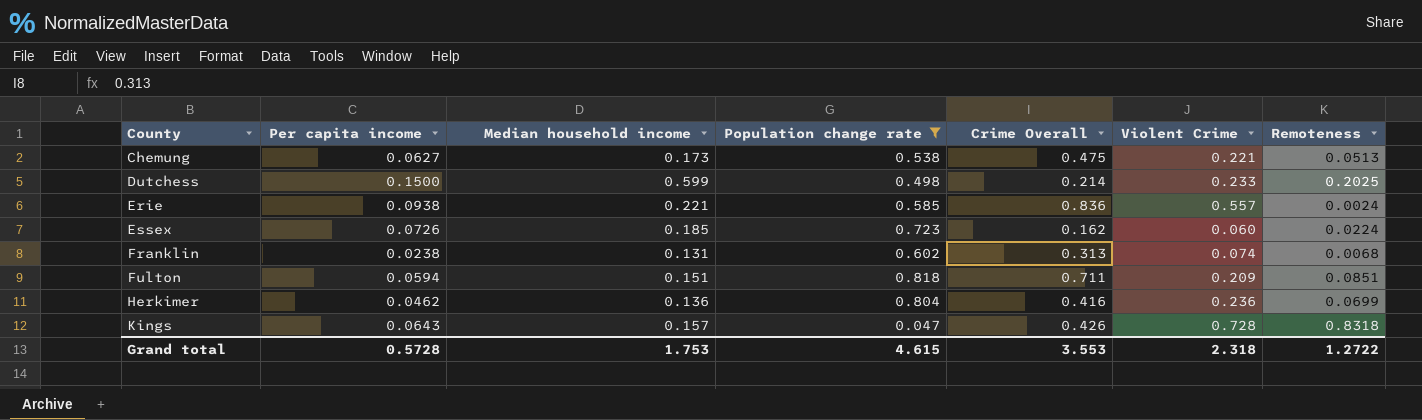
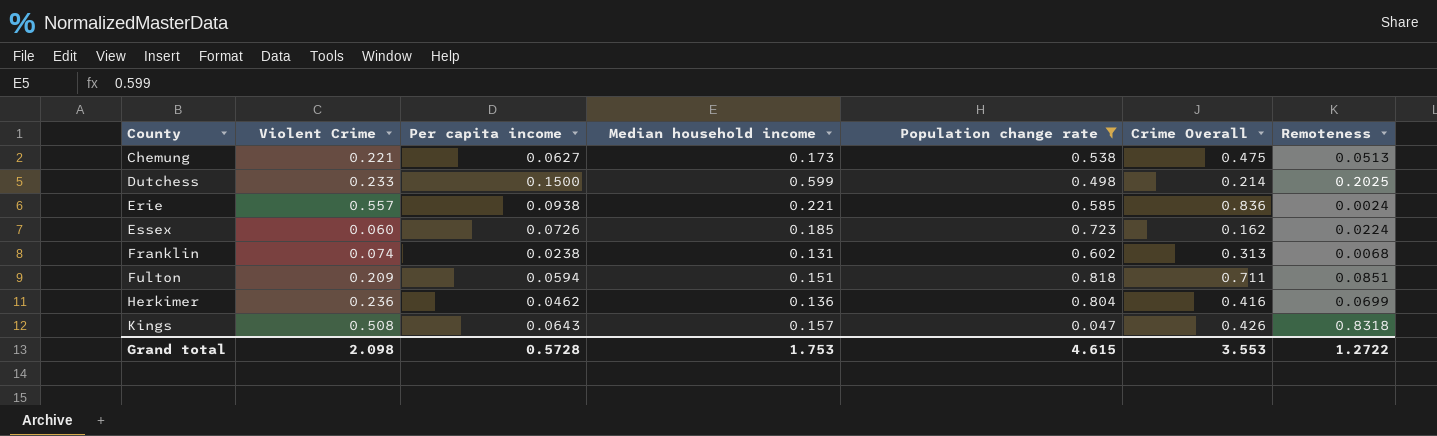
column Violent Crime | position: 6 -> 2
Kings | Violent Crime: 0.728 -> 0.508
Grand total | Violent Crime: 2.318 -> 2.098

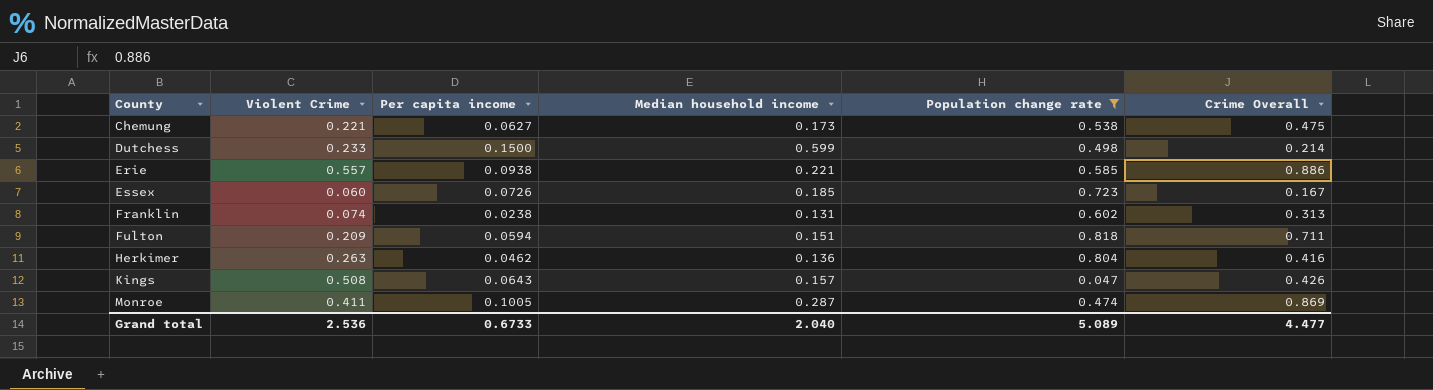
column Remoteness | position: 7 -> none
Erie | Crime Overall: 0.836 -> 0.886
Essex | Crime Overall: 0.162 -> 0.167
Herkimer | Violent Crime: 0.236 -> 0.263
row Monroe: none -> 0.411 | 0.1005 | 0.287 | 0.474 | 0.869
Grand total | Violent Crime: 2.098 -> 2.536
Grand total | Per capita income: 0.5728 -> 0.6733
Grand total | Median household income: 1.753 -> 2.040
Grand total | Population change rate: 4.615 -> 5.089
Grand total | Crime Overall: 3.553 -> 4.477

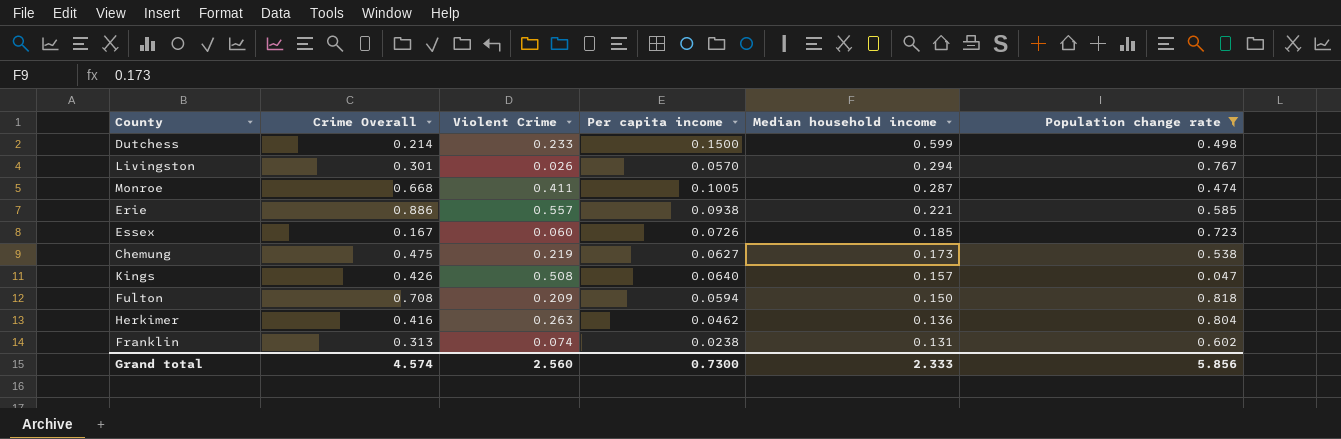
row order: County ascending -> Median household income descending
column Crime Overall | position: 6 -> 2
row Livingston: none -> 0.301 | 0.026 | 0.0570 | 0.294 | 0.767
Monroe | Crime Overall: 0.869 -> 0.668
Chemung | Violent Crime: 0.221 -> 0.219
Kings | Per capita income: 0.0643 -> 0.0640
Fulton | Crime Overall: 0.711 -> 0.708
Fulton | Median household income: 0.151 -> 0.150
Grand total | Crime Overall: 4.477 -> 4.574
Grand total | Violent Crime: 2.536 -> 2.560
Grand total | Per capita income: 0.6733 -> 0.7300
Grand total | Median household income: 2.040 -> 2.333
Grand total | Population change rate: 5.089 -> 5.856

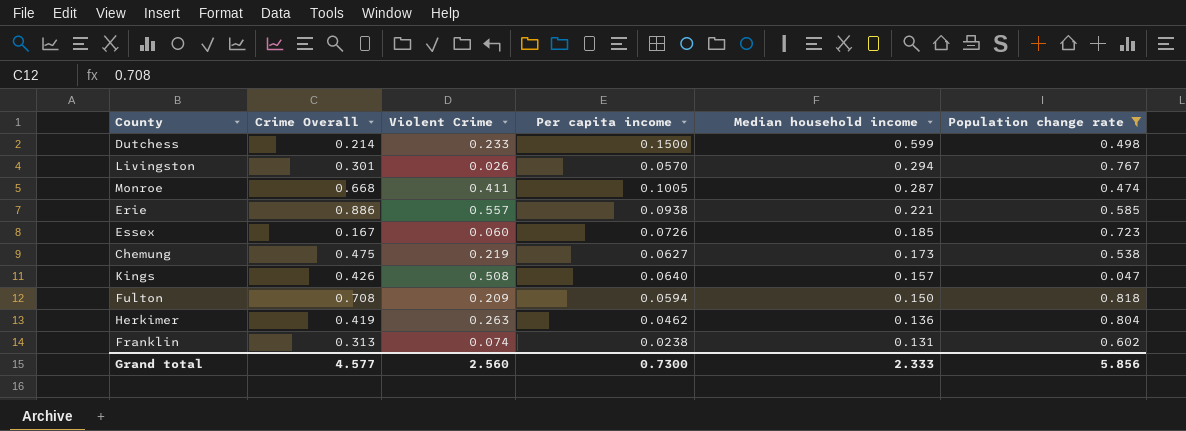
Herkimer | Crime Overall: 0.416 -> 0.419
Grand total | Crime Overall: 4.574 -> 4.577

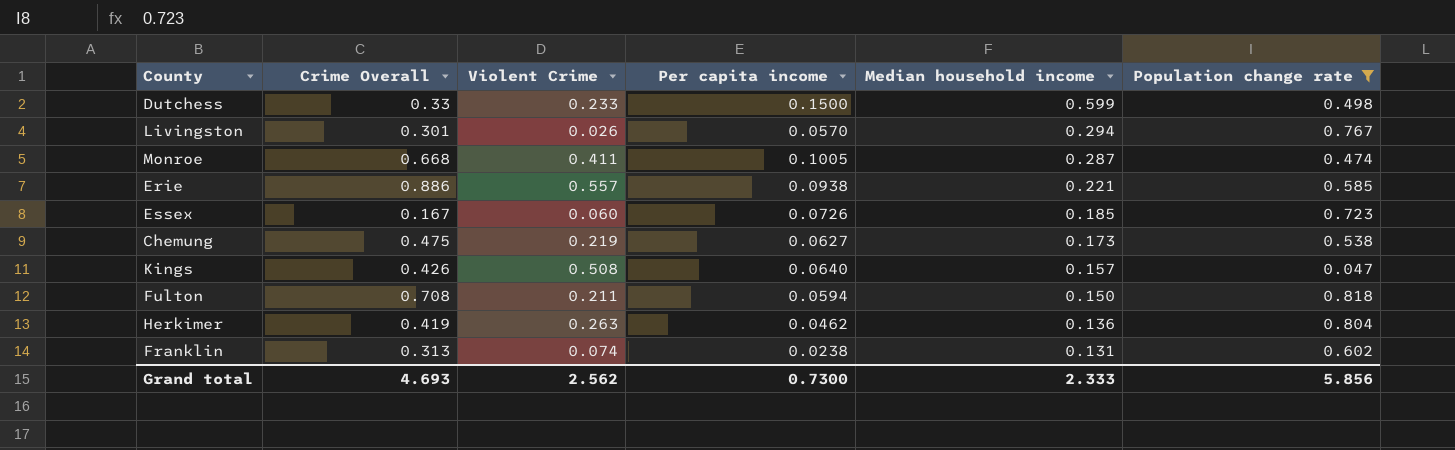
Dutchess | Crime Overall: 0.214 -> 0.33
Fulton | Violent Crime: 0.209 -> 0.211
Grand total | Crime Overall: 4.577 -> 4.693
Grand total | Violent Crime: 2.560 -> 2.562

